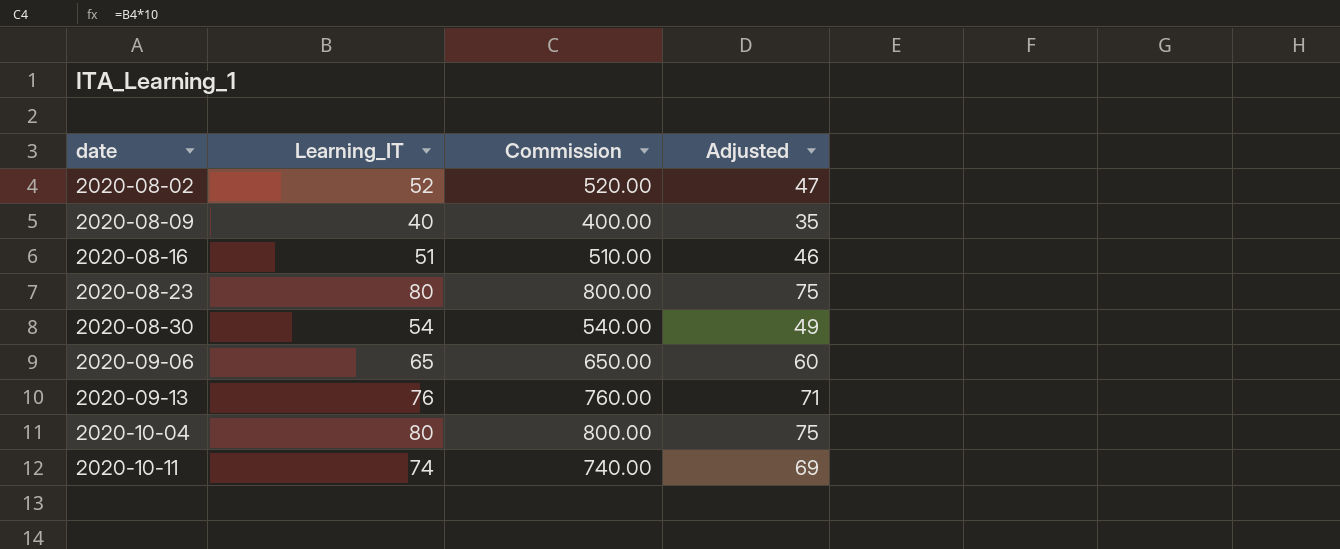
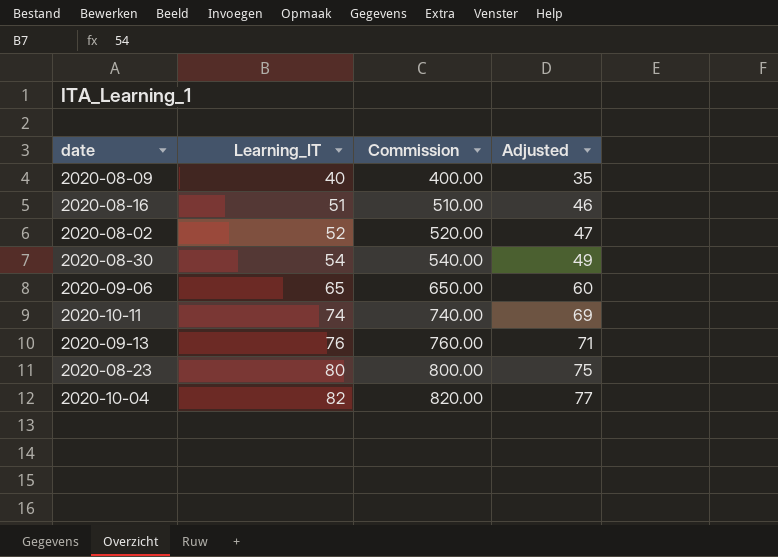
row order: date ascending -> Learning_IT ascending
2020-10-04 | Learning_IT: 80 -> 82
2020-10-04 | Commission: 800.00 -> 820.00
2020-10-04 | Adjusted: 75 -> 77

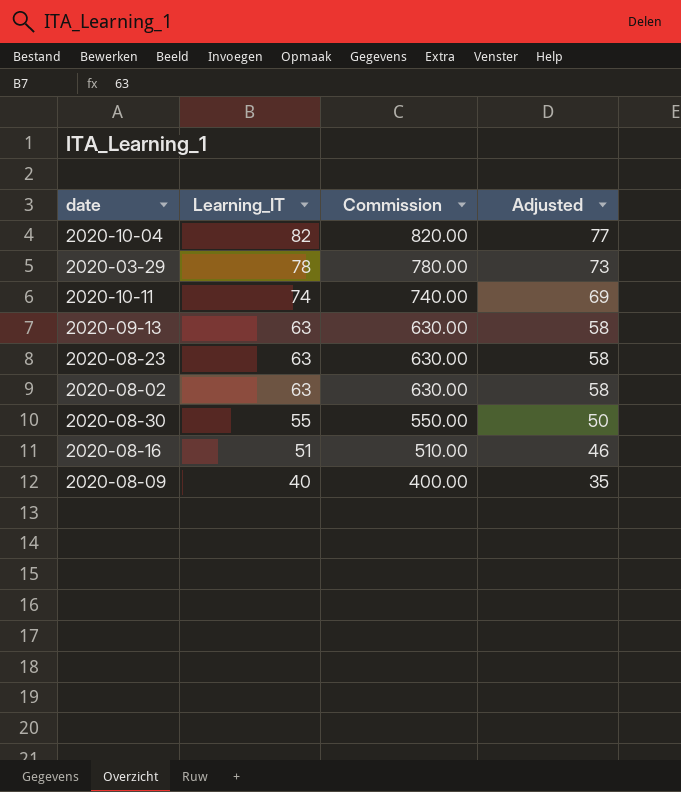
row order: Learning_IT ascending -> Learning_IT descending
row 2020-09-06: 65 | 650.00 | 60 -> none
row 2020-03-29: none -> 78 | 780.00 | 73
2020-09-13 | Learning_IT: 76 -> 63
2020-09-13 | Commission: 760.00 -> 630.00
2020-09-13 | Adjusted: 71 -> 58
2020-08-23 | Learning_IT: 80 -> 63
2020-08-23 | Commission: 800.00 -> 630.00
2020-08-23 | Adjusted: 75 -> 58
2020-08-02 | Learning_IT: 52 -> 63
2020-08-02 | Commission: 520.00 -> 630.00
2020-08-02 | Adjusted: 47 -> 58
2020-08-30 | Learning_IT: 54 -> 55
2020-08-30 | Commission: 540.00 -> 550.00
2020-08-30 | Adjusted: 49 -> 50

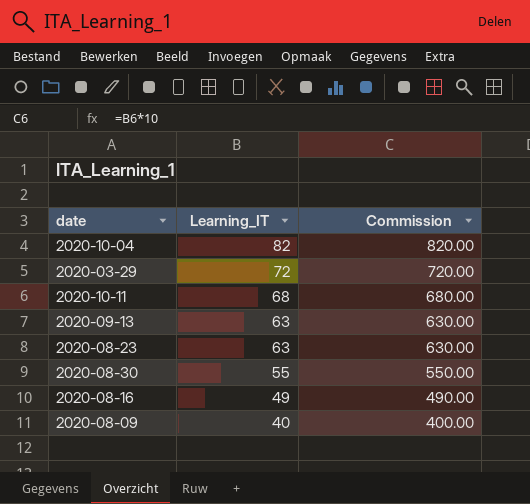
column Adjusted | formula: [Learning_IT] - 5 -> none
row 2020-08-02: 63 | 630.00 | 58 -> none
2020-03-29 | Learning_IT: 78 -> 72
2020-03-29 | Commission: 780.00 -> 720.00
2020-10-11 | Learning_IT: 74 -> 68
2020-10-11 | Commission: 740.00 -> 680.00
2020-08-16 | Learning_IT: 51 -> 49
2020-08-16 | Commission: 510.00 -> 490.00

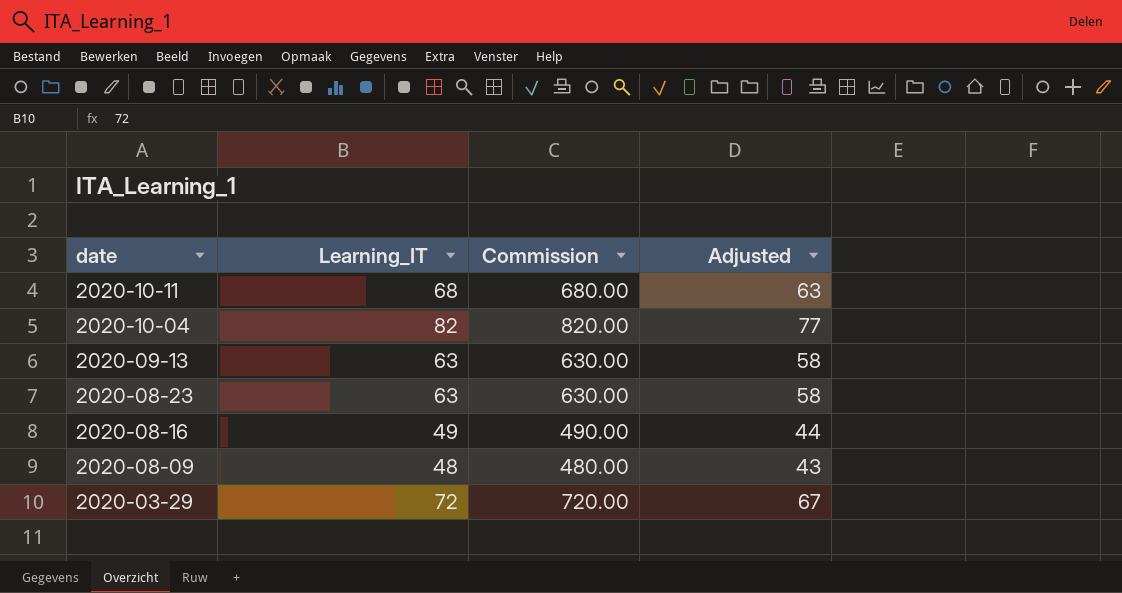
row order: Learning_IT descending -> date descending
column Adjusted | formula: none -> [Learning_IT] - 5
row 2020-08-30: 55 | 550.00 -> none
2020-08-09 | Learning_IT: 40 -> 48
2020-08-09 | Commission: 400.00 -> 480.00

